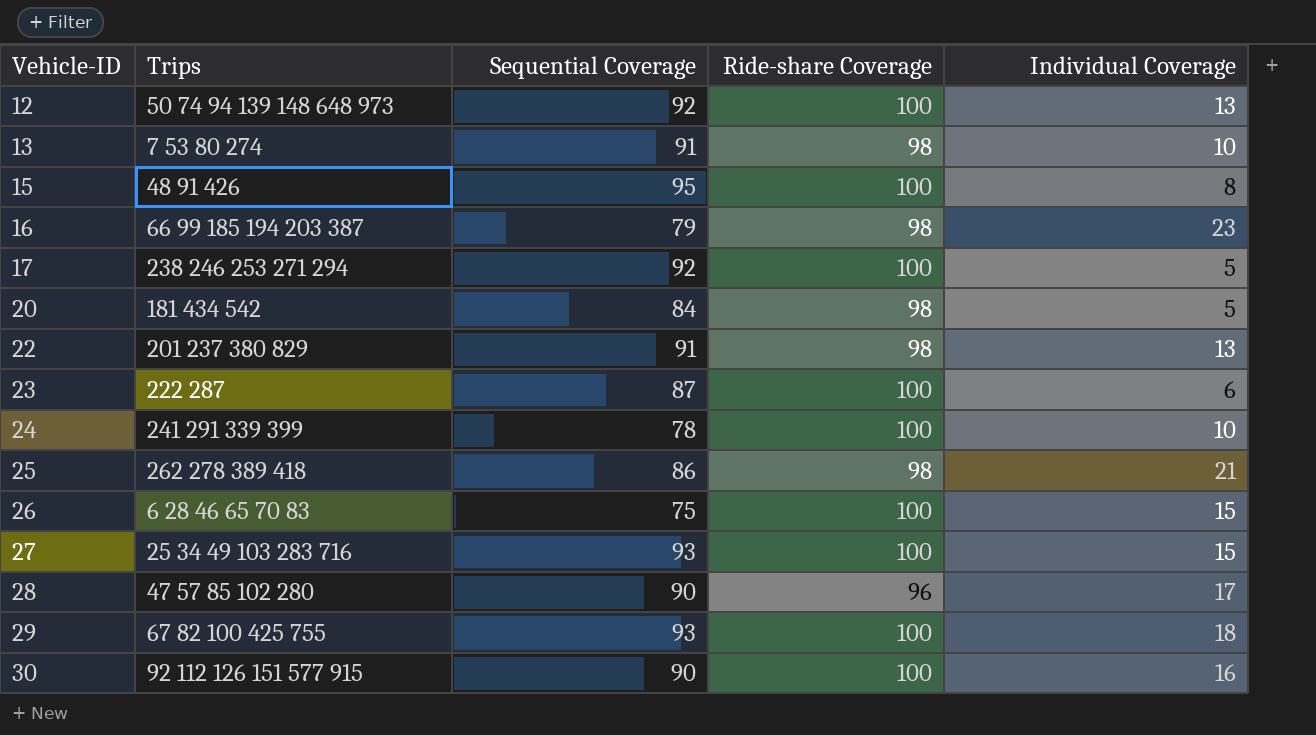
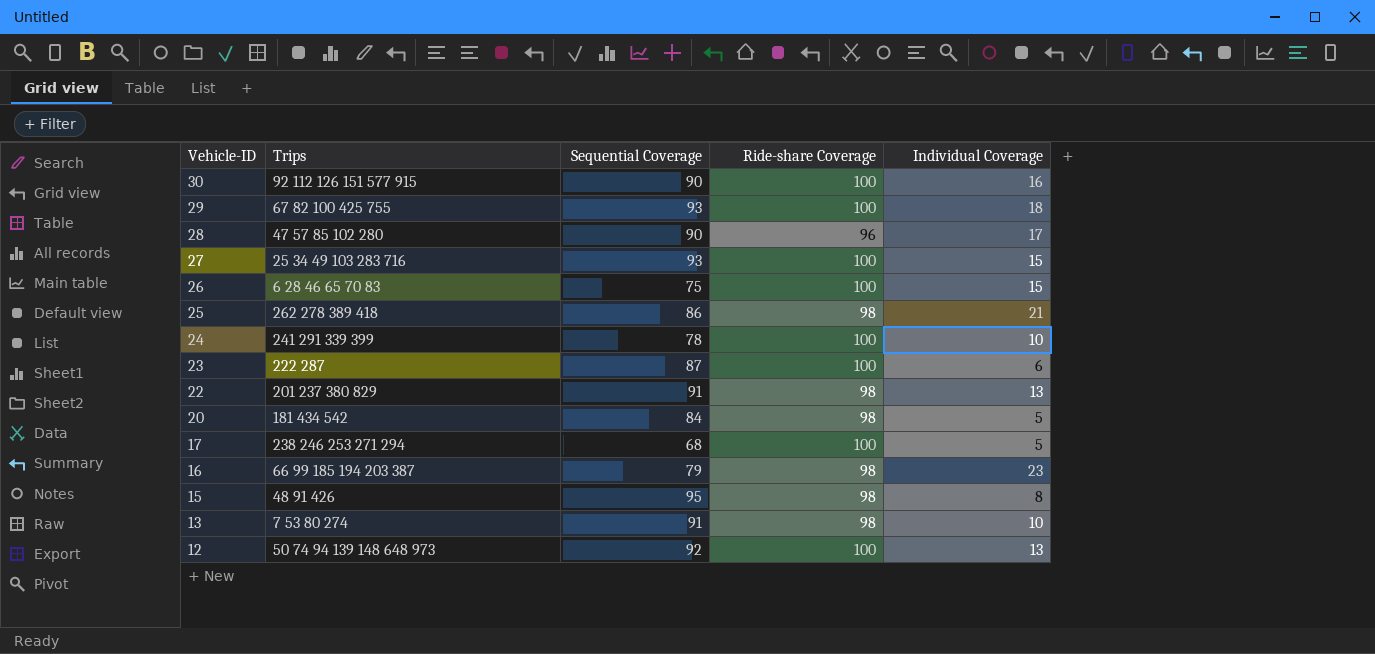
row order: Vehicle-ID ascending -> Vehicle-ID descending
17 | Sequential Coverage: 92 -> 68
15 | Ride-share Coverage: 100 -> 98

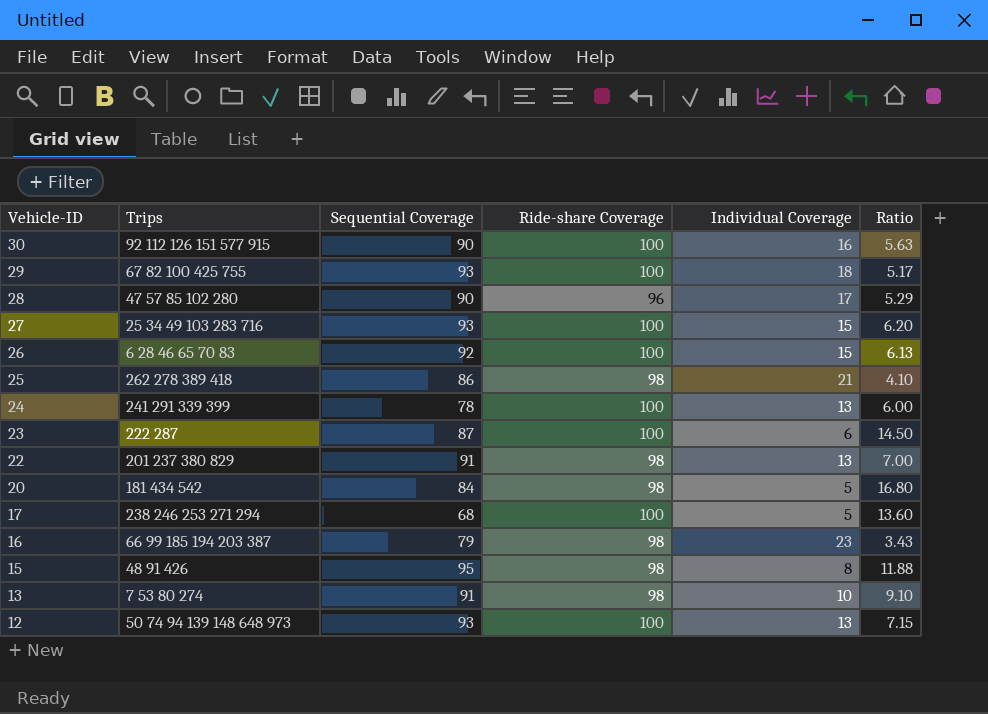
column Ratio | formula: none -> [Sequential Coverage] / [Individual Coverage]
26 | Sequential Coverage: 75 -> 92
24 | Individual Coverage: 10 -> 13
12 | Sequential Coverage: 92 -> 93

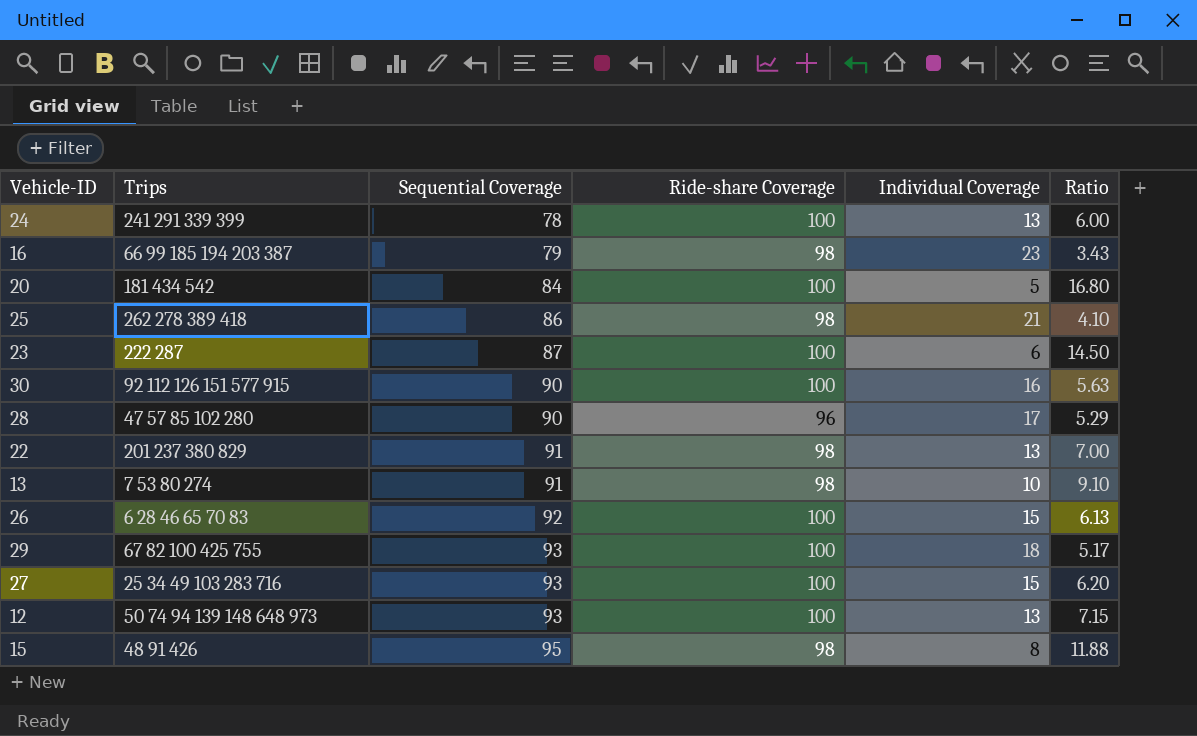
row order: Vehicle-ID descending -> Sequential Coverage ascending
row 17: 238 246 253 271 294 | 68 | 100 | 5 | 13.60 -> none
20 | Ride-share Coverage: 98 -> 100

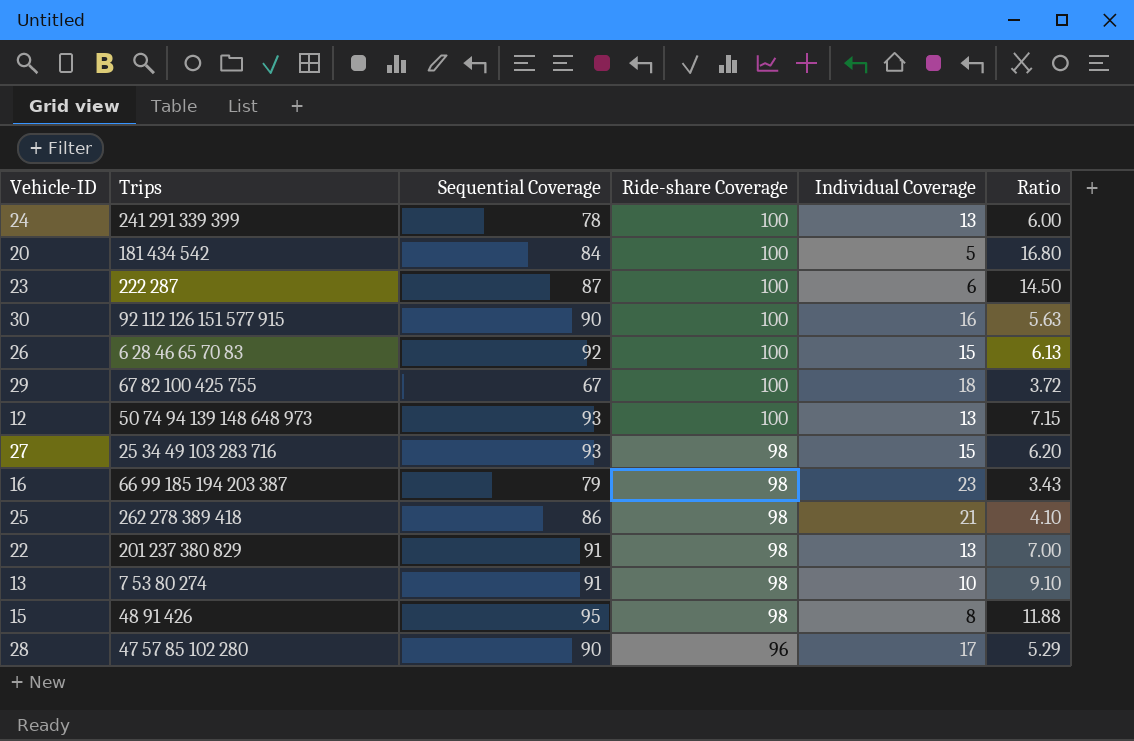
row order: Sequential Coverage ascending -> Ride-share Coverage descending
29 | Sequential Coverage: 93 -> 67
29 | Ratio: 5.17 -> 3.72
27 | Ride-share Coverage: 100 -> 98

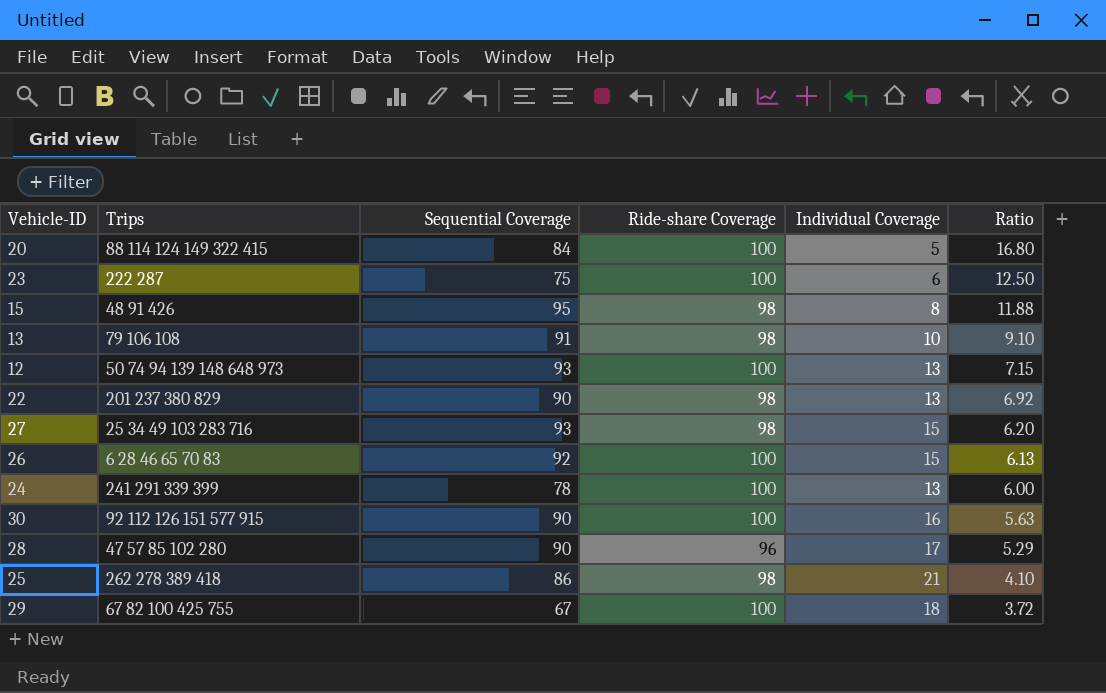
row order: Ride-share Coverage descending -> Ratio descending
row 16: 66 99 185 194 203 387 | 79 | 98 | 23 | 3.43 -> none
20 | Trips: 181 434 542 -> 88 114 124 149 322 415
23 | Sequential Coverage: 87 -> 75
23 | Ratio: 14.50 -> 12.50
13 | Trips: 7 53 80 274 -> 79 106 108
22 | Sequential Coverage: 91 -> 90
22 | Ratio: 7.00 -> 6.92

